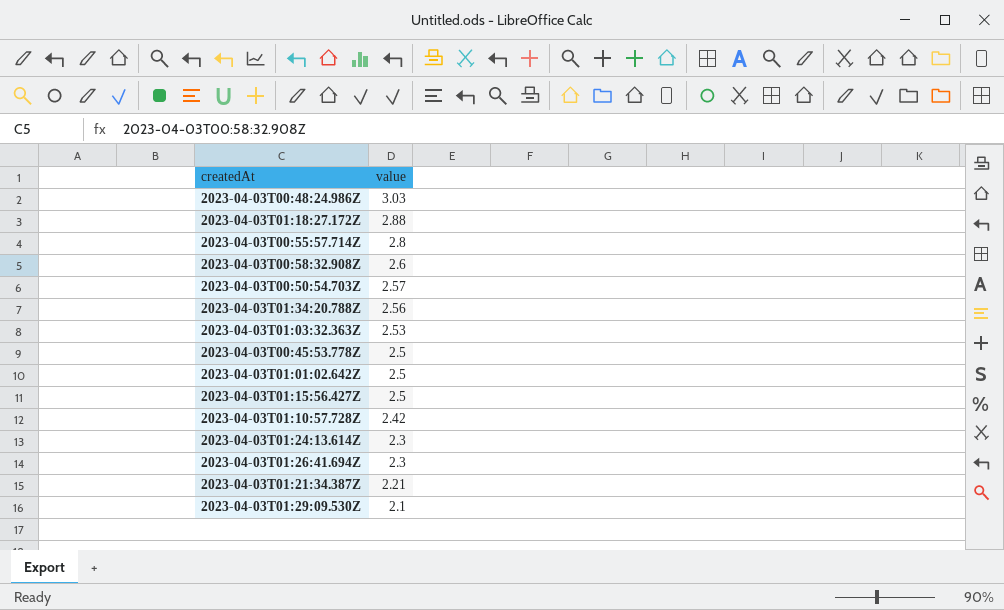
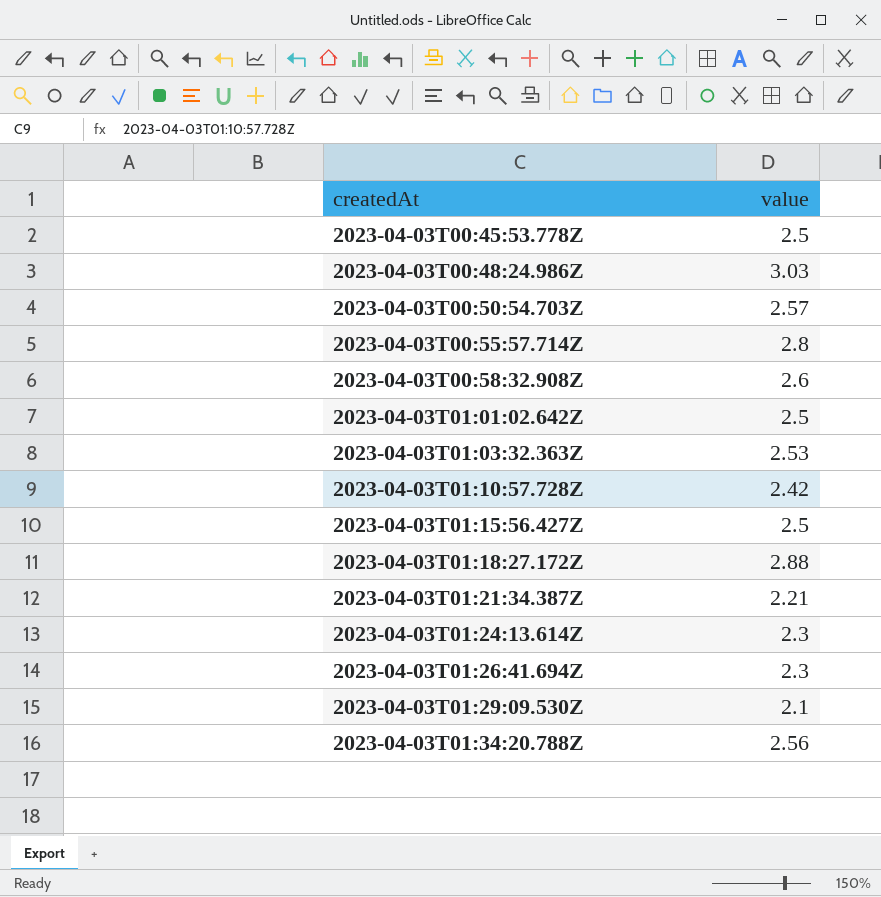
row order: value descending -> createdAt ascending

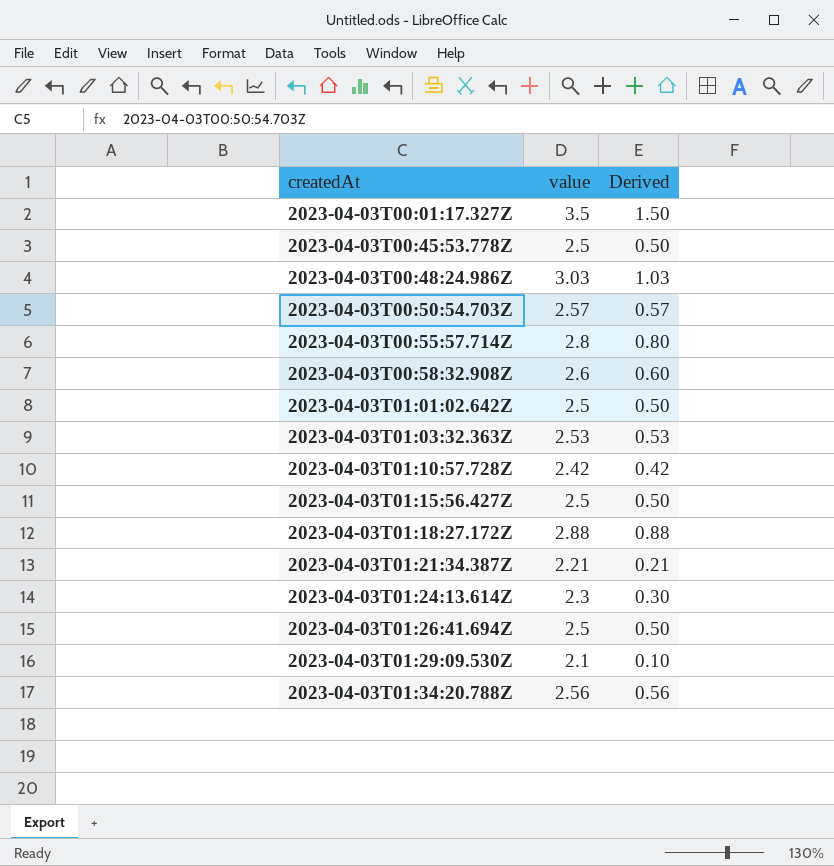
column Derived | formula: none -> [value] - 2
row 2023-04-03T00:01:17.327Z: none -> 3.5 | 1.50
2023-04-03T01:26:41.694Z | value: 2.3 -> 2.5

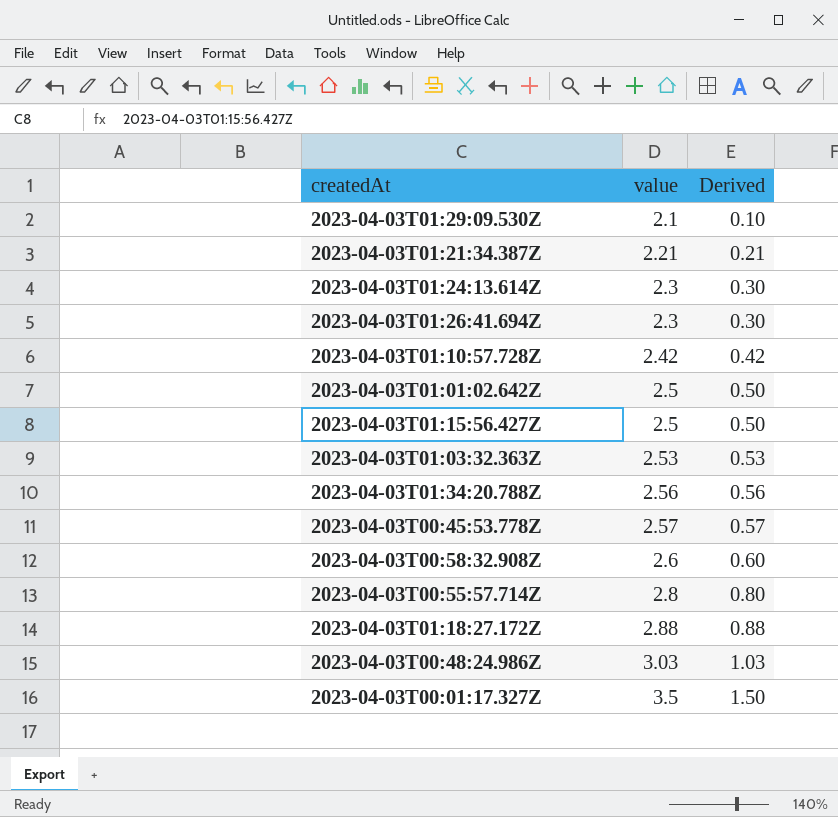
row order: createdAt ascending -> value ascending
row 2023-04-03T00:50:54.703Z: 2.57 | 0.57 -> none
2023-04-03T01:26:41.694Z | value: 2.5 -> 2.3
2023-04-03T01:26:41.694Z | Derived: 0.50 -> 0.30
2023-04-03T00:45:53.778Z | value: 2.5 -> 2.57
2023-04-03T00:45:53.778Z | Derived: 0.50 -> 0.57

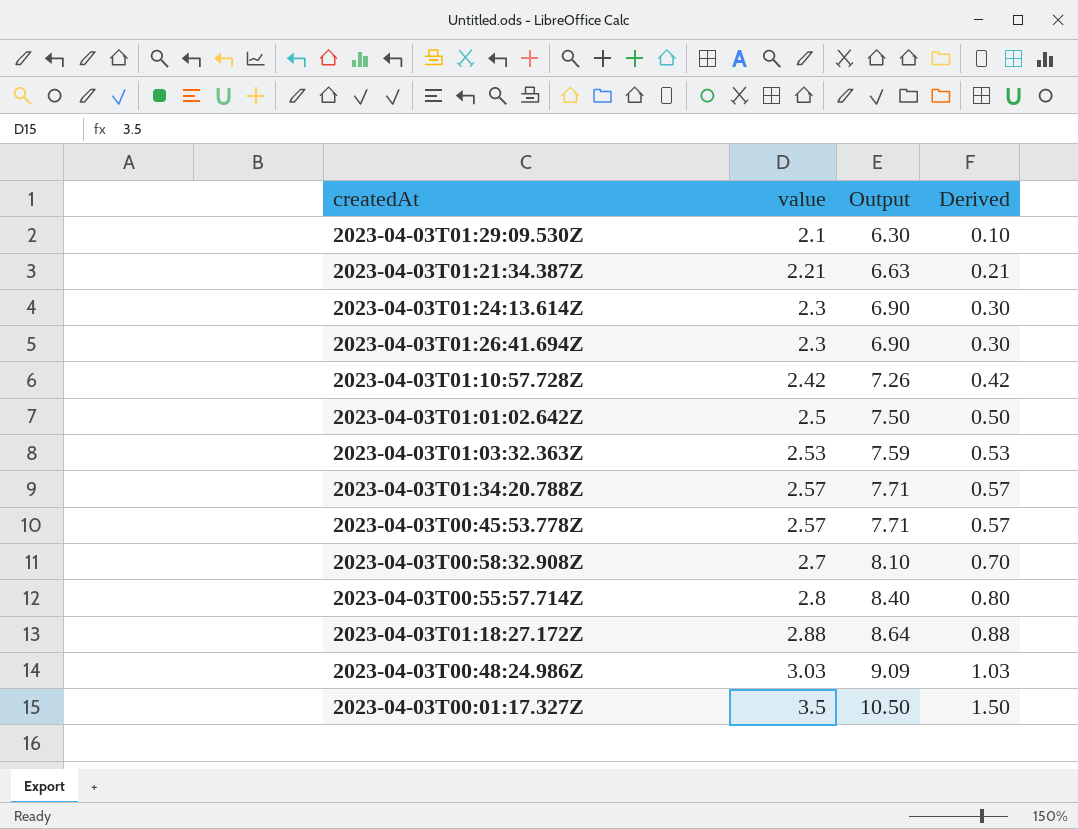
column Output | formula: none -> [value] * 3
row 2023-04-03T01:15:56.427Z: 2.5 | 0.50 -> none
2023-04-03T01:34:20.788Z | value: 2.56 -> 2.57
2023-04-03T01:34:20.788Z | Derived: 0.56 -> 0.57
2023-04-03T00:58:32.908Z | value: 2.6 -> 2.7
2023-04-03T00:58:32.908Z | Derived: 0.60 -> 0.70

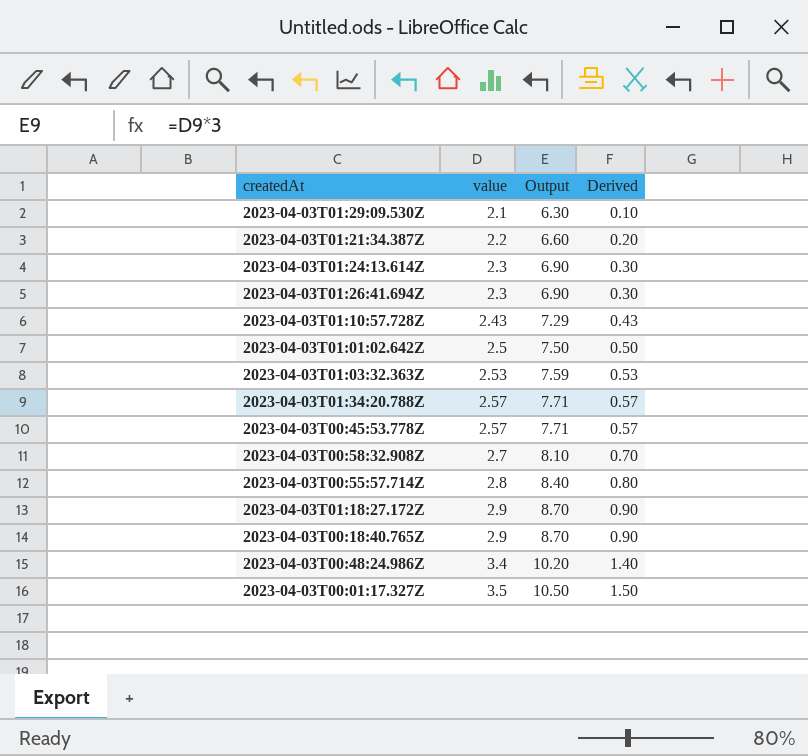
2023-04-03T01:21:34.387Z | value: 2.21 -> 2.2
2023-04-03T01:21:34.387Z | Output: 6.63 -> 6.60
2023-04-03T01:21:34.387Z | Derived: 0.21 -> 0.20
2023-04-03T01:10:57.728Z | value: 2.42 -> 2.43
2023-04-03T01:10:57.728Z | Output: 7.26 -> 7.29
2023-04-03T01:10:57.728Z | Derived: 0.42 -> 0.43
2023-04-03T01:18:27.172Z | value: 2.88 -> 2.9
2023-04-03T01:18:27.172Z | Output: 8.64 -> 8.70
2023-04-03T01:18:27.172Z | Derived: 0.88 -> 0.90
row 2023-04-03T00:18:40.765Z: none -> 2.9 | 8.70 | 0.90
2023-04-03T00:48:24.986Z | value: 3.03 -> 3.4
2023-04-03T00:48:24.986Z | Output: 9.09 -> 10.20
2023-04-03T00:48:24.986Z | Derived: 1.03 -> 1.40

